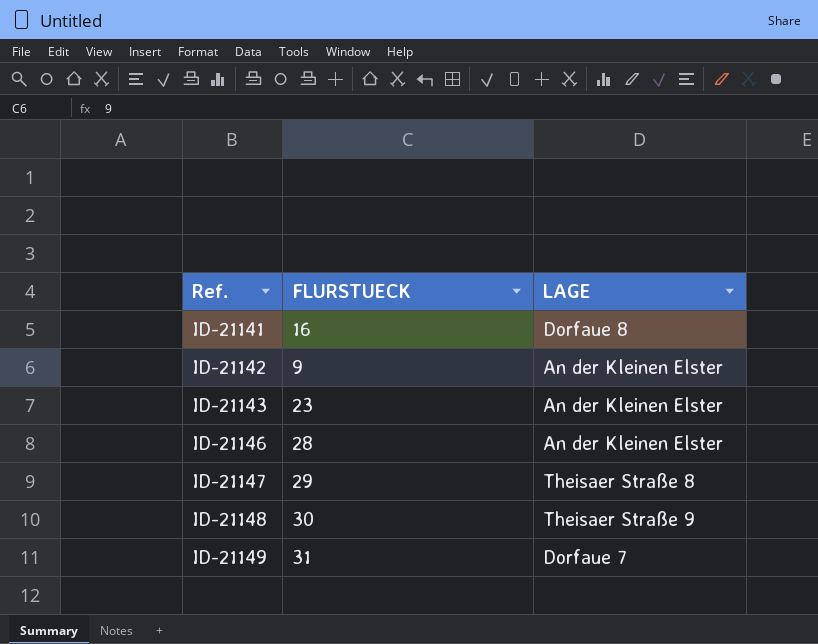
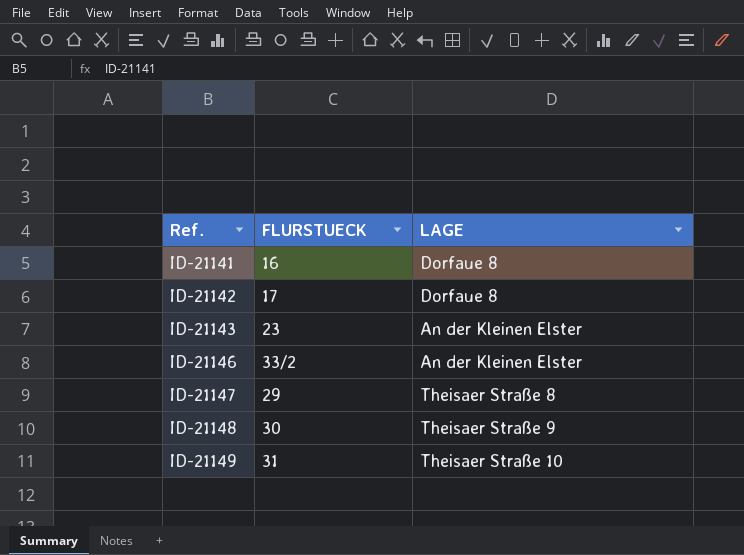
ID-21142 | FLURSTUECK: 9 -> 17
ID-21142 | LAGE: An der Kleinen Elster -> Dorfaue 8
ID-21146 | FLURSTUECK: 28 -> 33/2
ID-21149 | LAGE: Dorfaue 7 -> Theisaer Straße 10

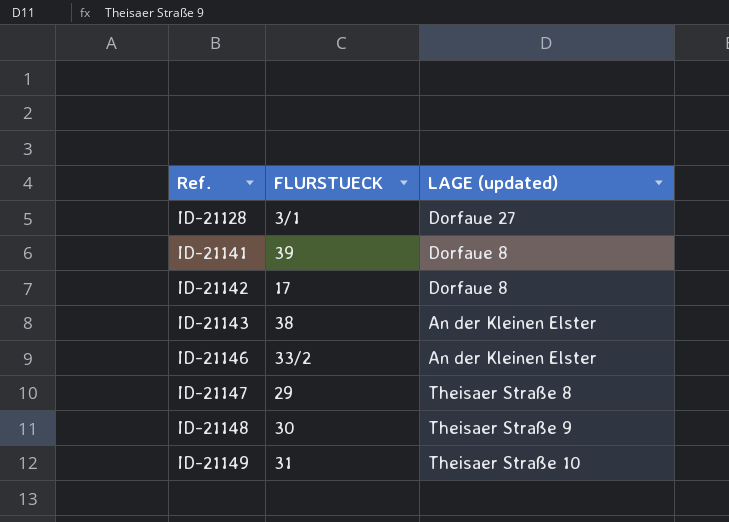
column name: LAGE -> LAGE (updated)
row ID-21128: none -> 3/1 | Dorfaue 27
ID-21141 | FLURSTUECK: 16 -> 39
ID-21143 | FLURSTUECK: 23 -> 38

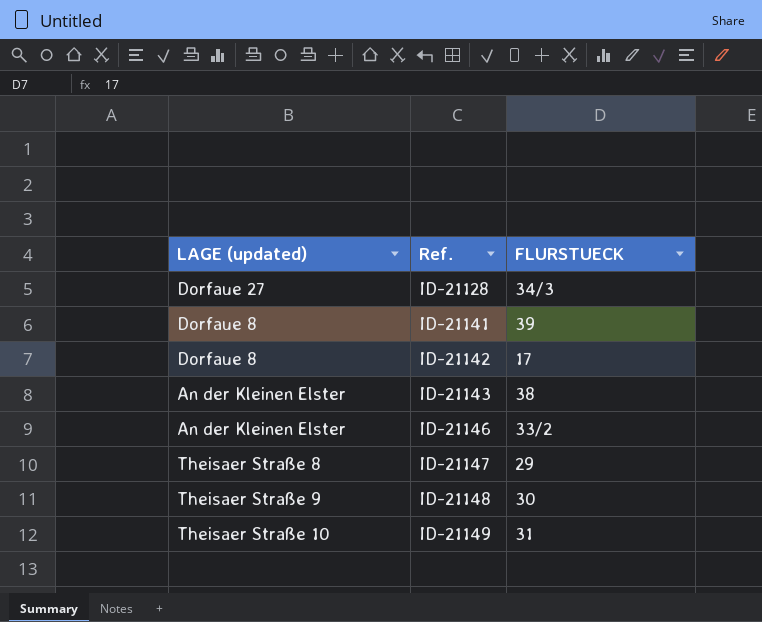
column LAGE (updated) | position: 3 -> 1
ID-21128 | FLURSTUECK: 3/1 -> 34/3

